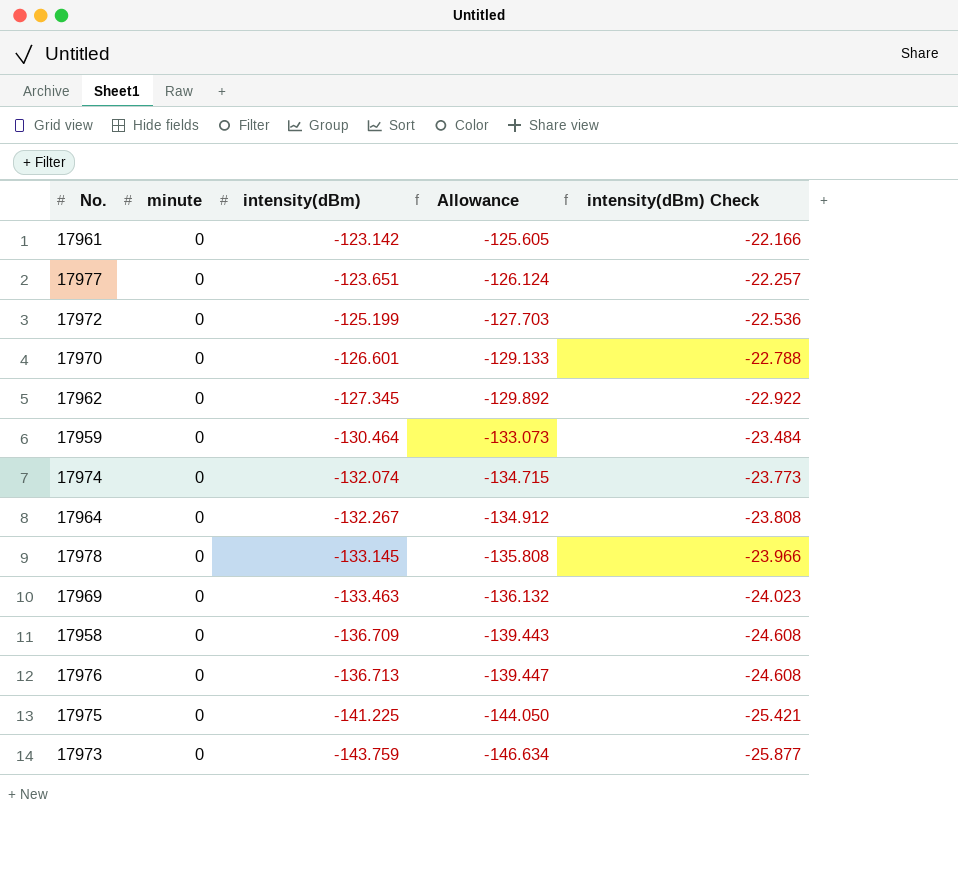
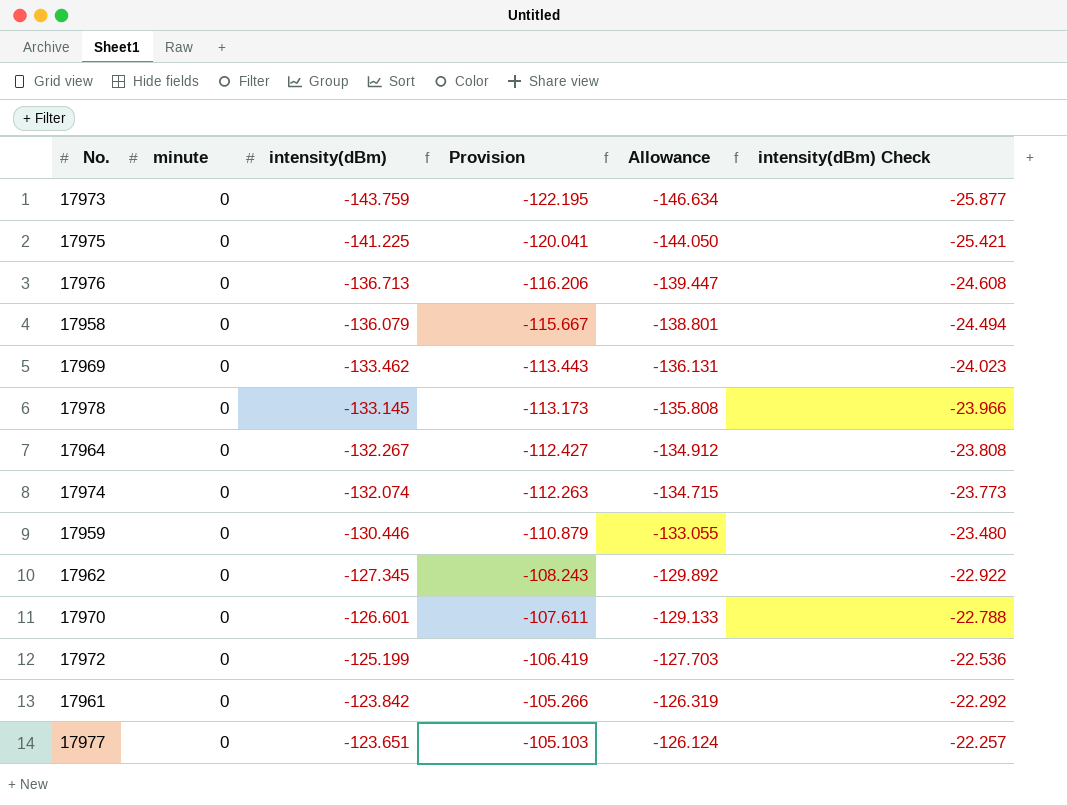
row order: intensity(dBm) descending -> intensity(dBm) ascending
column Provision | formula: none -> [intensity(dBm)] * 0.85
17958 | intensity(dBm): -136.709 -> -136.079
17958 | Allowance: -139.443 -> -138.801
17958 | intensity(dBm) Check: -24.608 -> -24.494
17969 | intensity(dBm): -133.463 -> -133.462
17969 | Allowance: -136.132 -> -136.131
17959 | intensity(dBm): -130.464 -> -130.446
17959 | Allowance: -133.073 -> -133.055
17959 | intensity(dBm) Check: -23.484 -> -23.480
17961 | intensity(dBm): -123.142 -> -123.842
17961 | Allowance: -125.605 -> -126.319
17961 | intensity(dBm) Check: -22.166 -> -22.292

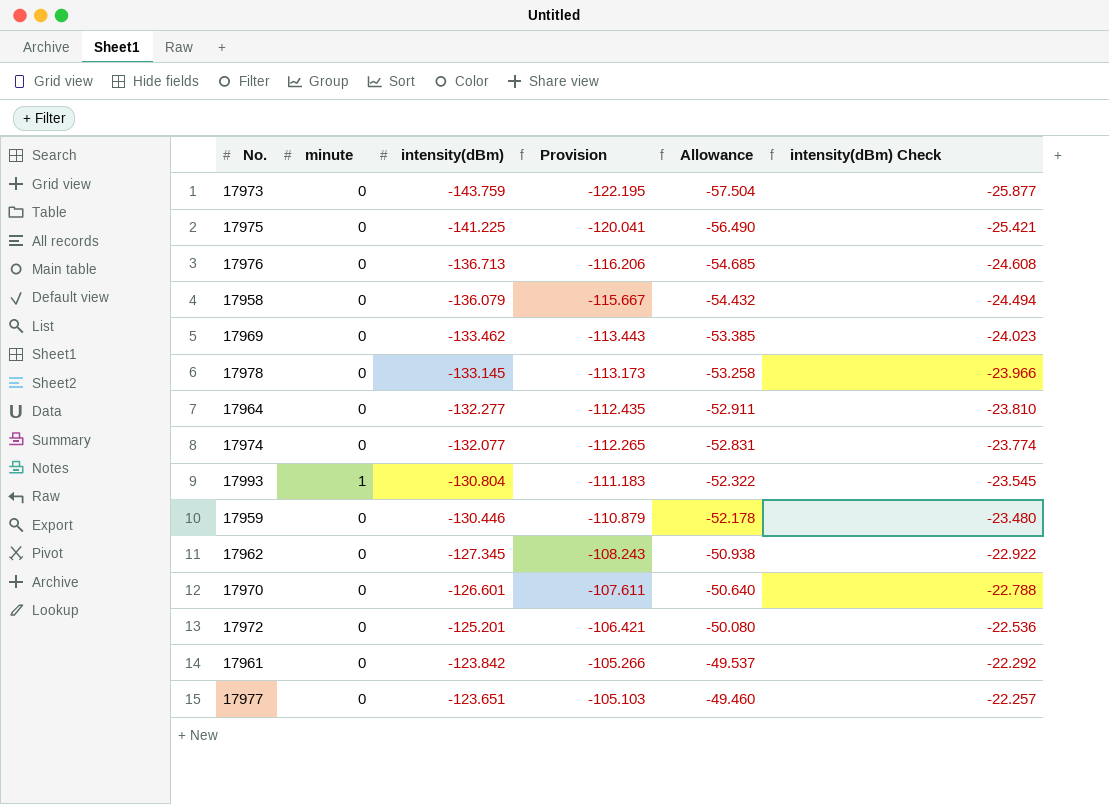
column Allowance | formula: [intensity(dBm)] * 1.02 -> [intensity(dBm)] * 0.4
17964 | intensity(dBm): -132.267 -> -132.277
17964 | Provision: -112.427 -> -112.435
17964 | intensity(dBm) Check: -23.808 -> -23.810
17974 | intensity(dBm): -132.074 -> -132.077
17974 | Provision: -112.263 -> -112.265
17974 | intensity(dBm) Check: -23.773 -> -23.774
row 17993: none -> 1 | -130.804 | -111.183 | -52.322 | -23.545
17972 | intensity(dBm): -125.199 -> -125.201
17972 | Provision: -106.419 -> -106.421

